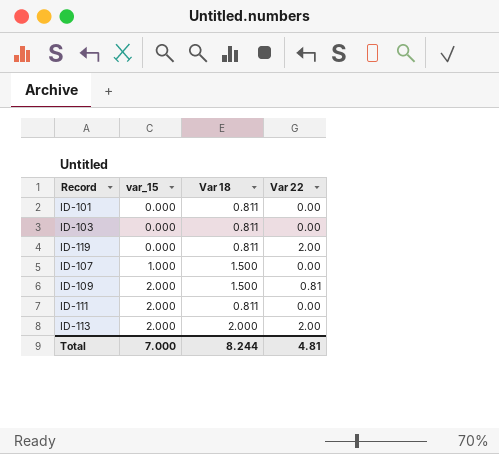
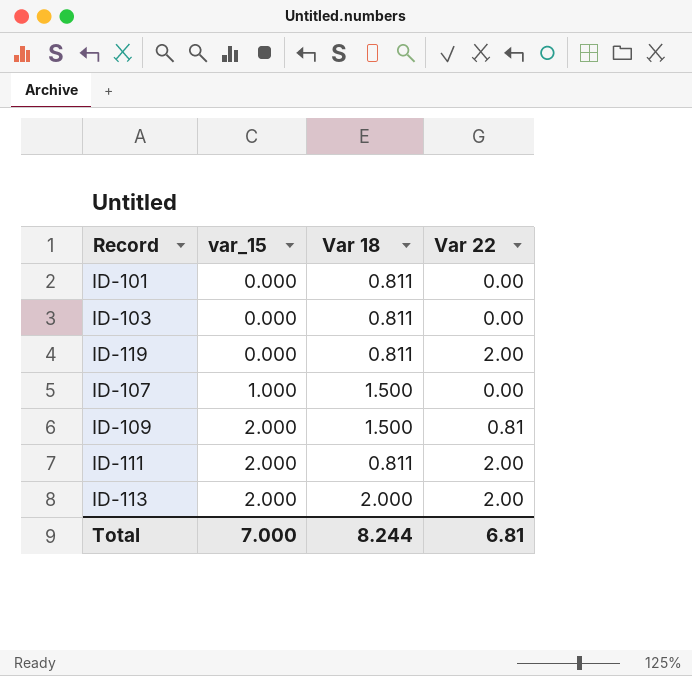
ID-111 | Var 22: 0.00 -> 2.00
Total | Var 22: 4.81 -> 6.81

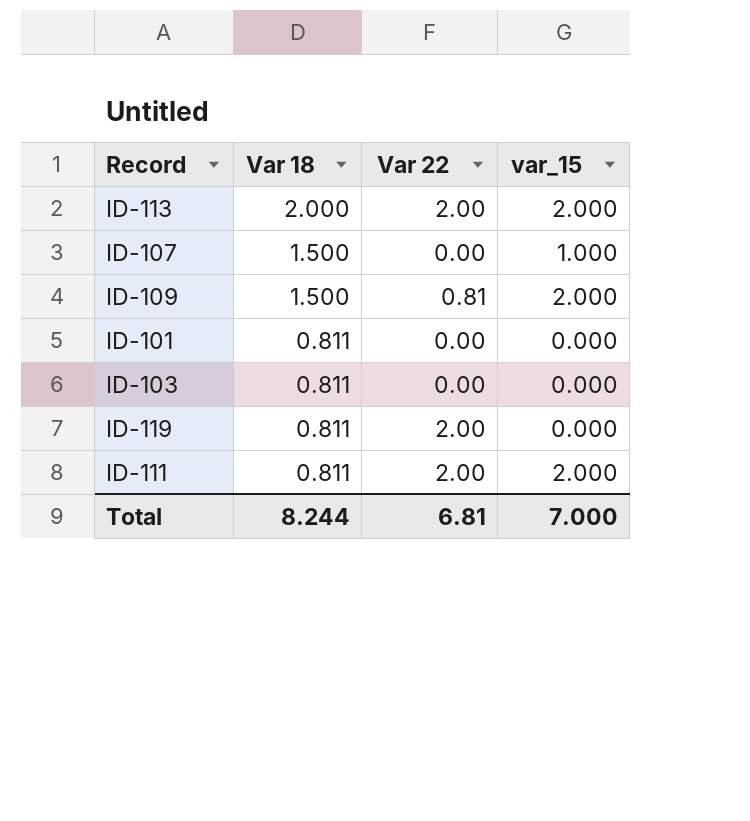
row order: var_15 ascending -> Var 18 descending
column var_15 | position: 2 -> 4

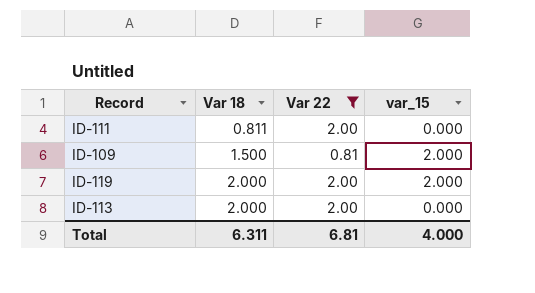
filter: none -> Var 22 != 0.00
row order: Var 18 descending -> Var 18 ascending
ID-111 | var_15: 2.000 -> 0.000
ID-119 | Var 18: 0.811 -> 2.000
ID-119 | var_15: 0.000 -> 2.000
ID-113 | var_15: 2.000 -> 0.000
Total | Var 18: 8.244 -> 6.311
Total | var_15: 7.000 -> 4.000

